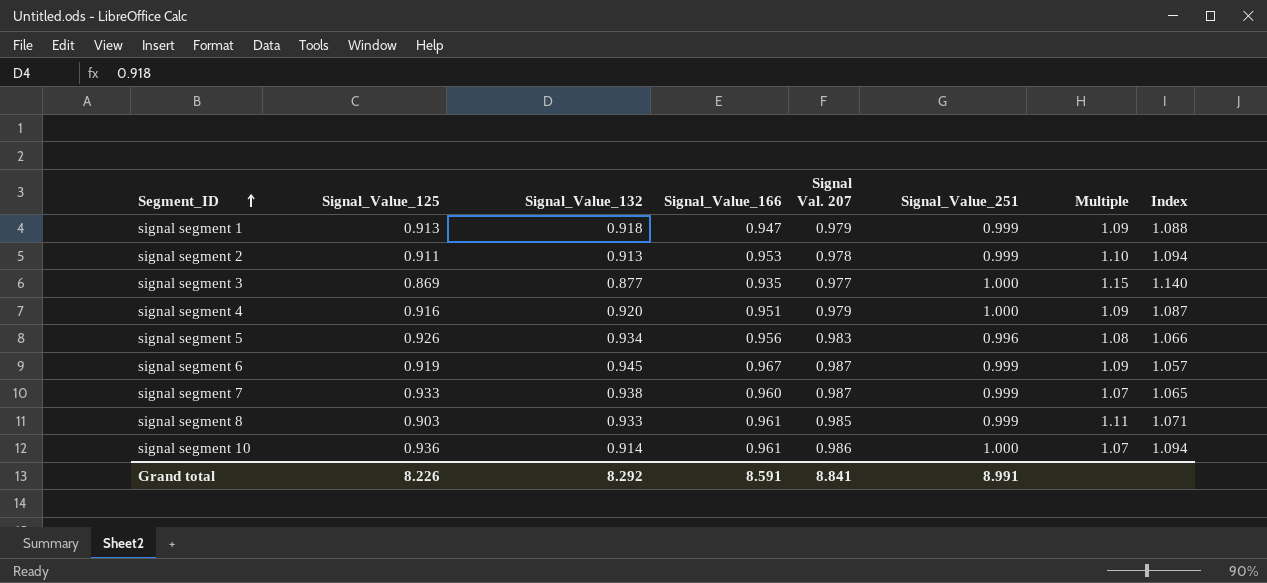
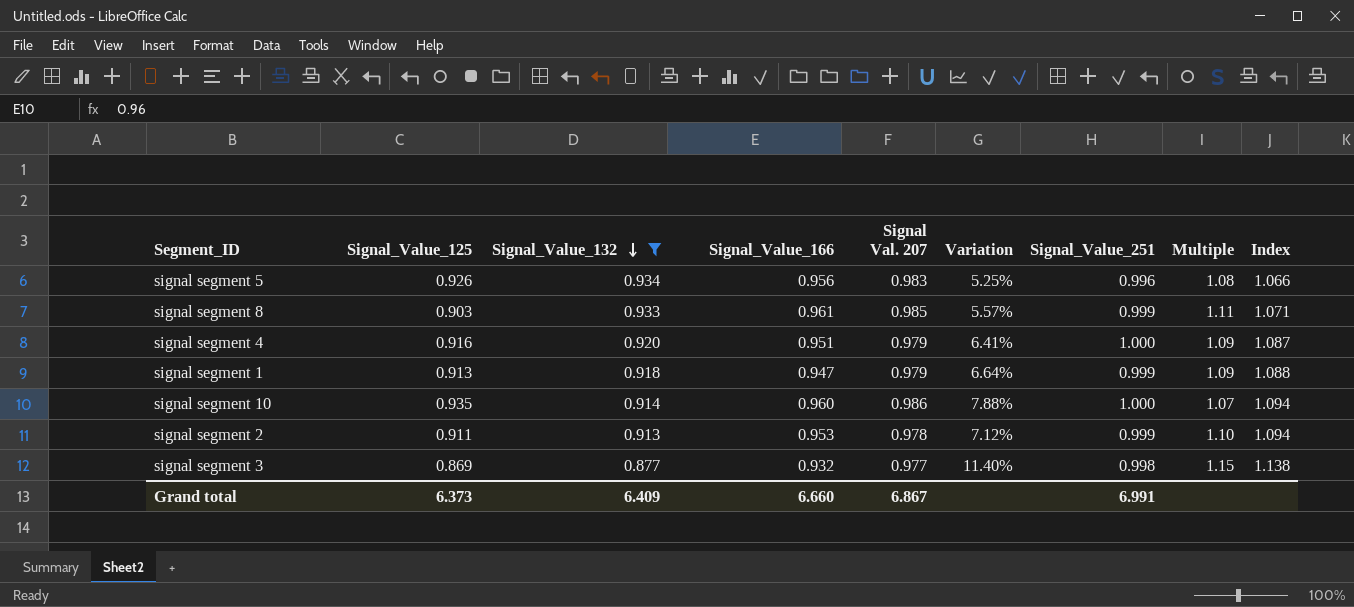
filter: none -> Signal_Value_132 <= 0.934
row order: Segment_ID ascending -> Signal_Value_132 descending
column Variation | formula: none -> ([Signal Val. 207] - [Signal_Value_132]) / [Signal_Value_132]
signal segment 10 | Signal_Value_125: 0.936 -> 0.935
signal segment 10 | Signal_Value_166: 0.961 -> 0.960
signal segment 3 | Signal_Value_166: 0.935 -> 0.932
signal segment 3 | Signal_Value_251: 1.000 -> 0.998
signal segment 3 | Index: 1.140 -> 1.138
Grand total | Signal_Value_125: 8.226 -> 6.373
Grand total | Signal_Value_132: 8.292 -> 6.409
Grand total | Signal_Value_166: 8.591 -> 6.660
Grand total | Signal Val. 207: 8.841 -> 6.867
Grand total | Signal_Value_251: 8.991 -> 6.991

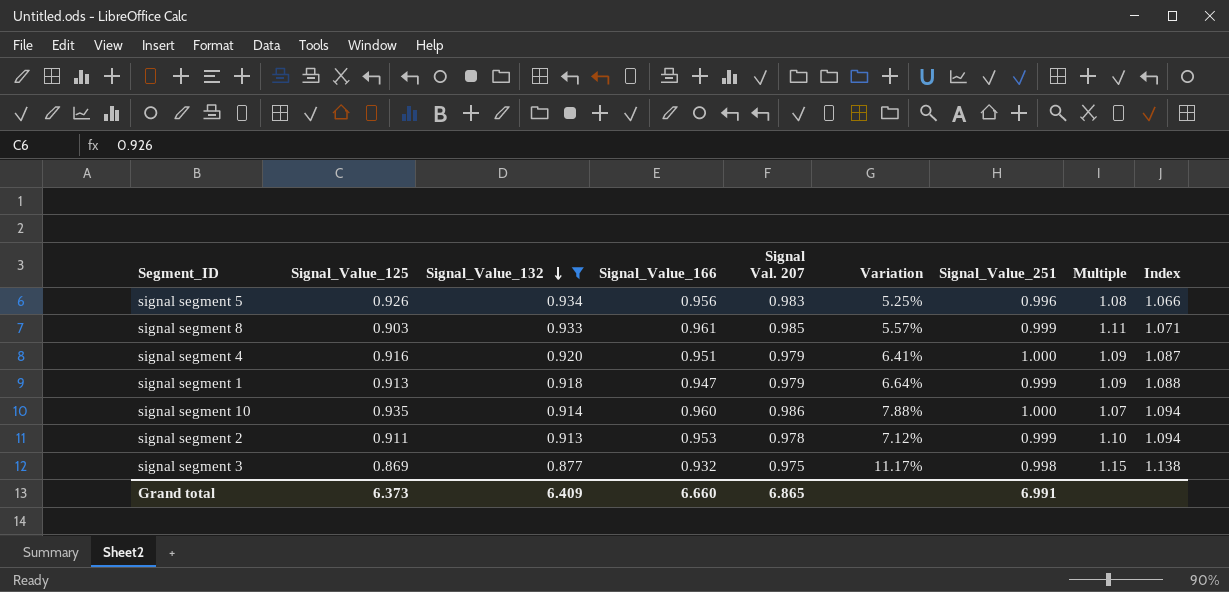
signal segment 3 | Signal Val. 207: 0.977 -> 0.975
signal segment 3 | Variation: 11.40% -> 11.17%
Grand total | Signal Val. 207: 6.867 -> 6.865

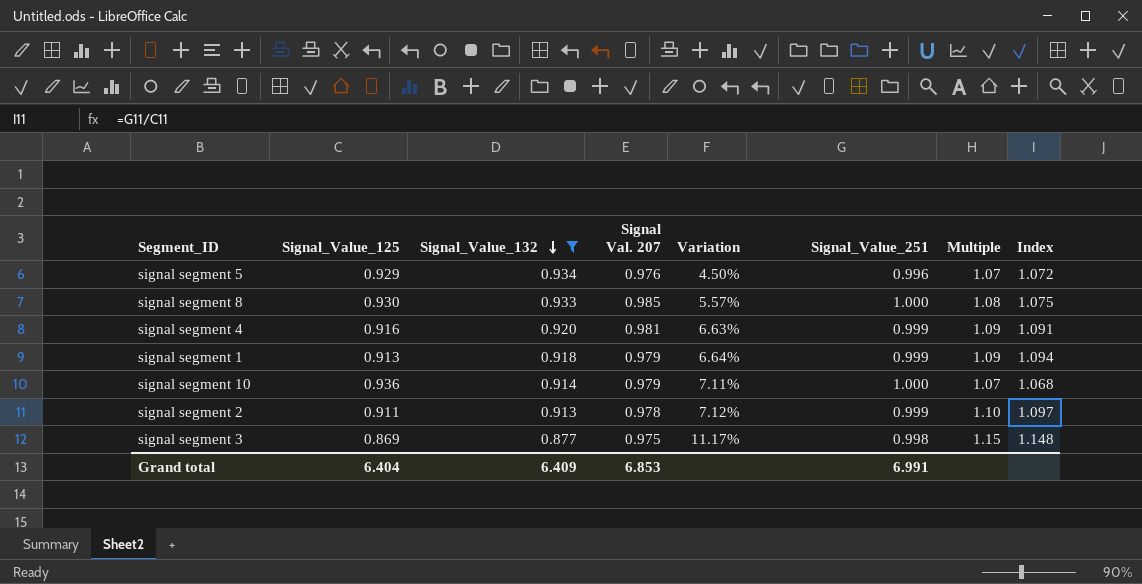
column Signal_Value_166 | position: 4 -> none
column Index | formula: [Signal_Value_251] / [Signal_Value_132] -> [Signal_Value_251] / [Signal_Value_125]
signal segment 5 | Signal_Value_125: 0.926 -> 0.929
signal segment 5 | Signal Val. 207: 0.983 -> 0.976
signal segment 5 | Variation: 5.25% -> 4.50%
signal segment 5 | Multiple: 1.08 -> 1.07
signal segment 8 | Signal_Value_125: 0.903 -> 0.930
signal segment 8 | Signal_Value_251: 0.999 -> 1.000
signal segment 8 | Multiple: 1.11 -> 1.08
signal segment 4 | Signal Val. 207: 0.979 -> 0.981
signal segment 4 | Variation: 6.41% -> 6.63%
signal segment 4 | Signal_Value_251: 1.000 -> 0.999
signal segment 10 | Signal_Value_125: 0.935 -> 0.936
signal segment 10 | Signal Val. 207: 0.986 -> 0.979
signal segment 10 | Variation: 7.88% -> 7.11%
Grand total | Signal_Value_125: 6.373 -> 6.404
Grand total | Signal Val. 207: 6.865 -> 6.853

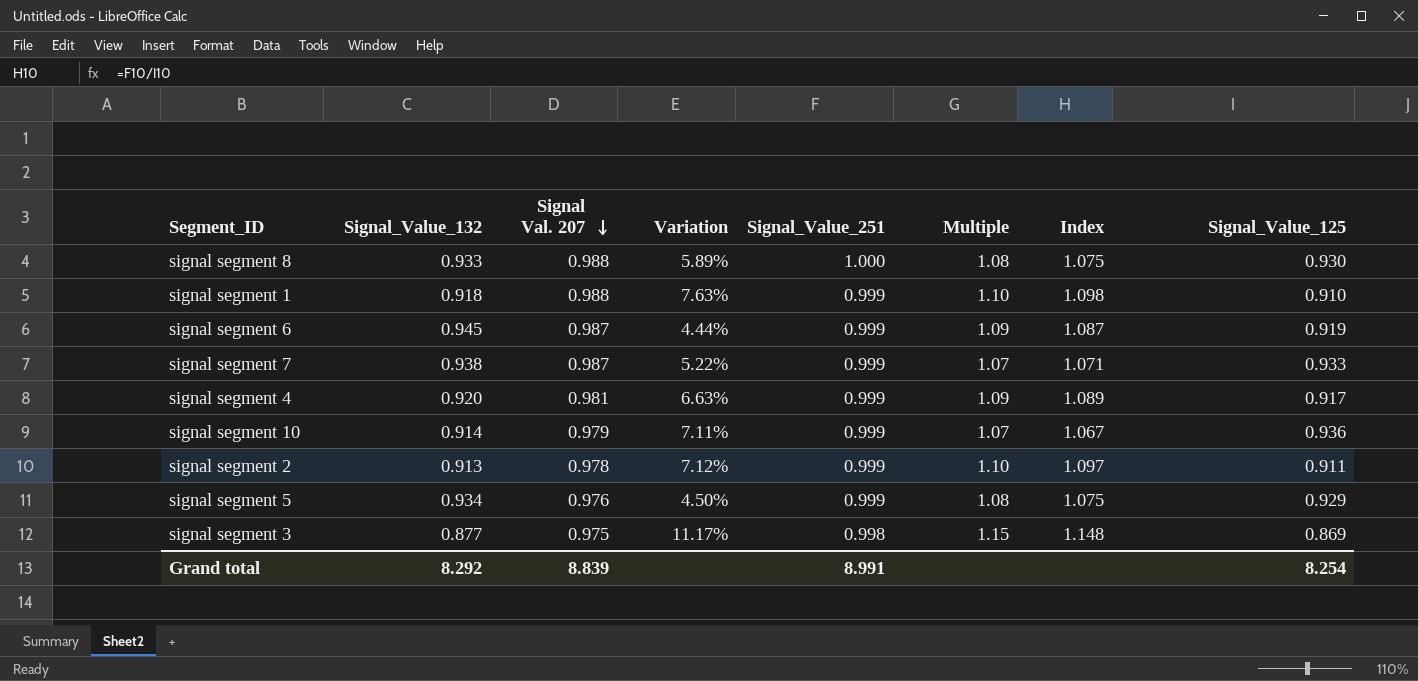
filter: Signal_Value_132 <= 0.934 -> none
row order: Signal_Value_132 descending -> Signal Val. 207 descending
column Signal_Value_125 | position: 2 -> 8
signal segment 8 | Signal Val. 207: 0.985 -> 0.988
signal segment 8 | Variation: 5.57% -> 5.89%
signal segment 1 | Signal Val. 207: 0.979 -> 0.988
signal segment 1 | Variation: 6.64% -> 7.63%
signal segment 1 | Multiple: 1.09 -> 1.10
signal segment 1 | Index: 1.094 -> 1.098
signal segment 1 | Signal_Value_125: 0.913 -> 0.910
signal segment 4 | Index: 1.091 -> 1.089
signal segment 4 | Signal_Value_125: 0.916 -> 0.917
signal segment 10 | Signal_Value_251: 1.000 -> 0.999
signal segment 10 | Index: 1.068 -> 1.067
signal segment 5 | Signal_Value_251: 0.996 -> 0.999
signal segment 5 | Multiple: 1.07 -> 1.08
signal segment 5 | Index: 1.072 -> 1.075
Grand total | Signal_Value_132: 6.409 -> 8.292
Grand total | Signal Val. 207: 6.853 -> 8.839
Grand total | Signal_Value_251: 6.991 -> 8.991
Grand total | Signal_Value_125: 6.404 -> 8.254

